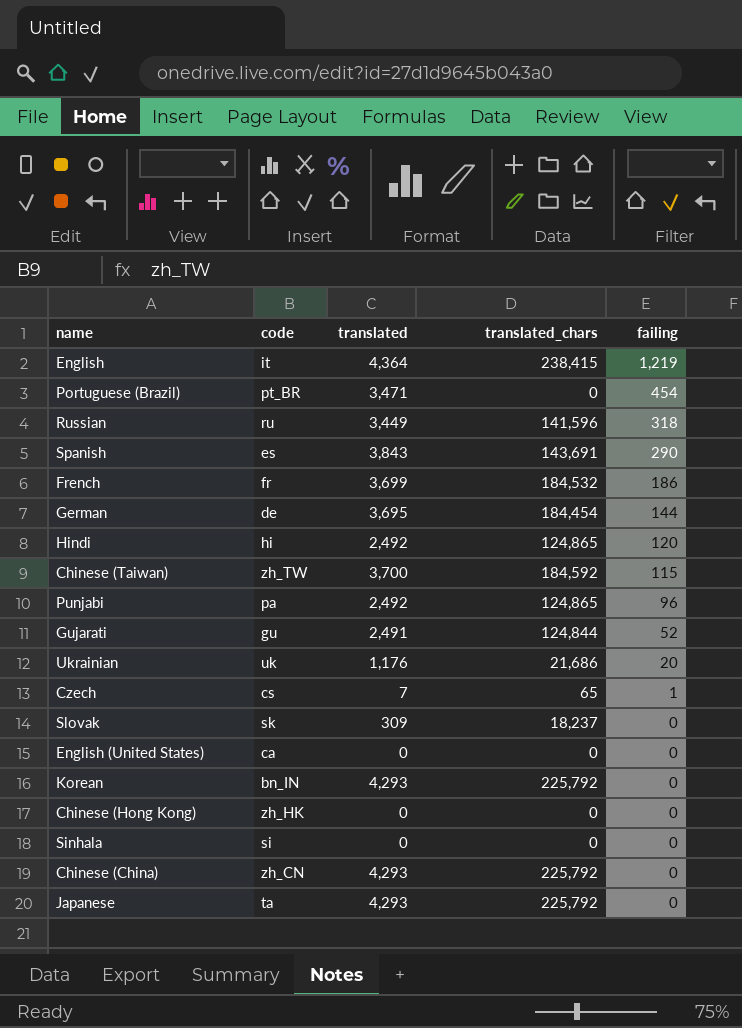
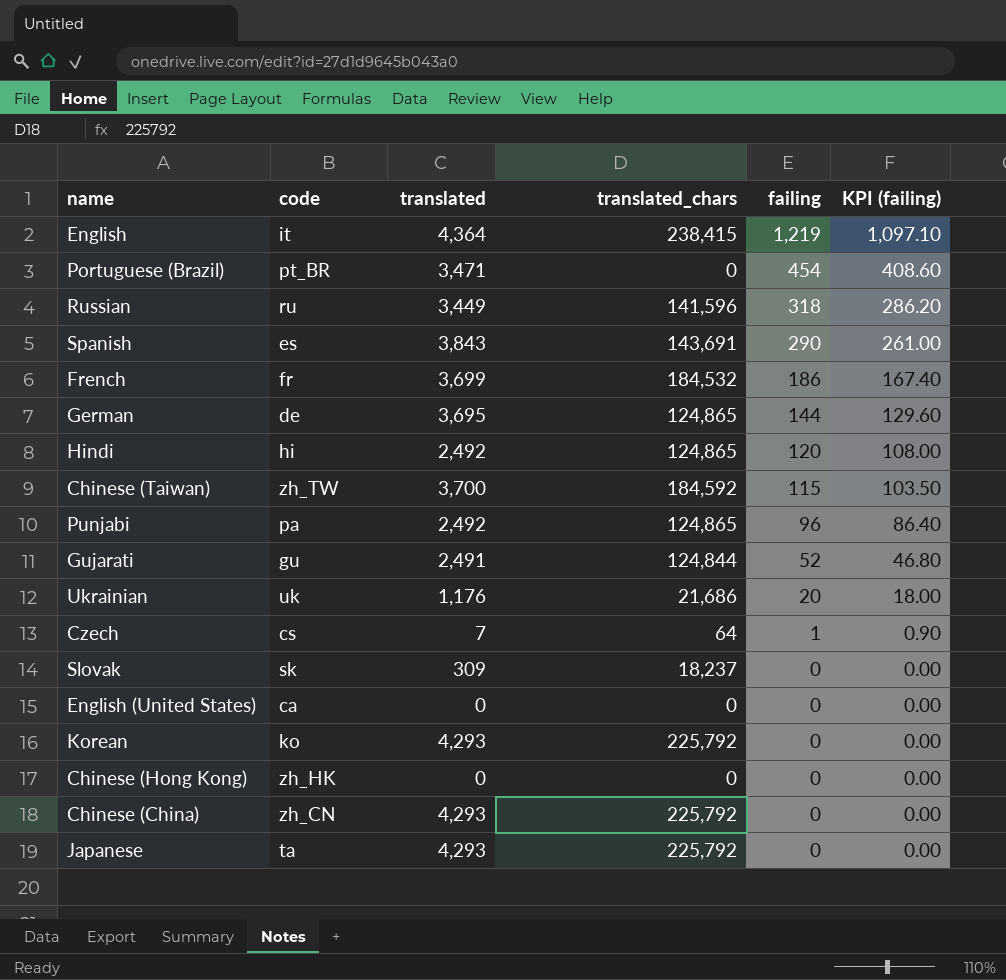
column KPI (failing) | formula: none -> [failing] * 0.9
row Sinhala: si | 0 | 0 | 0 -> none
German | translated_chars: 184,454 -> 124,865
Czech | translated_chars: 65 -> 64
Korean | code: bn_IN -> ko

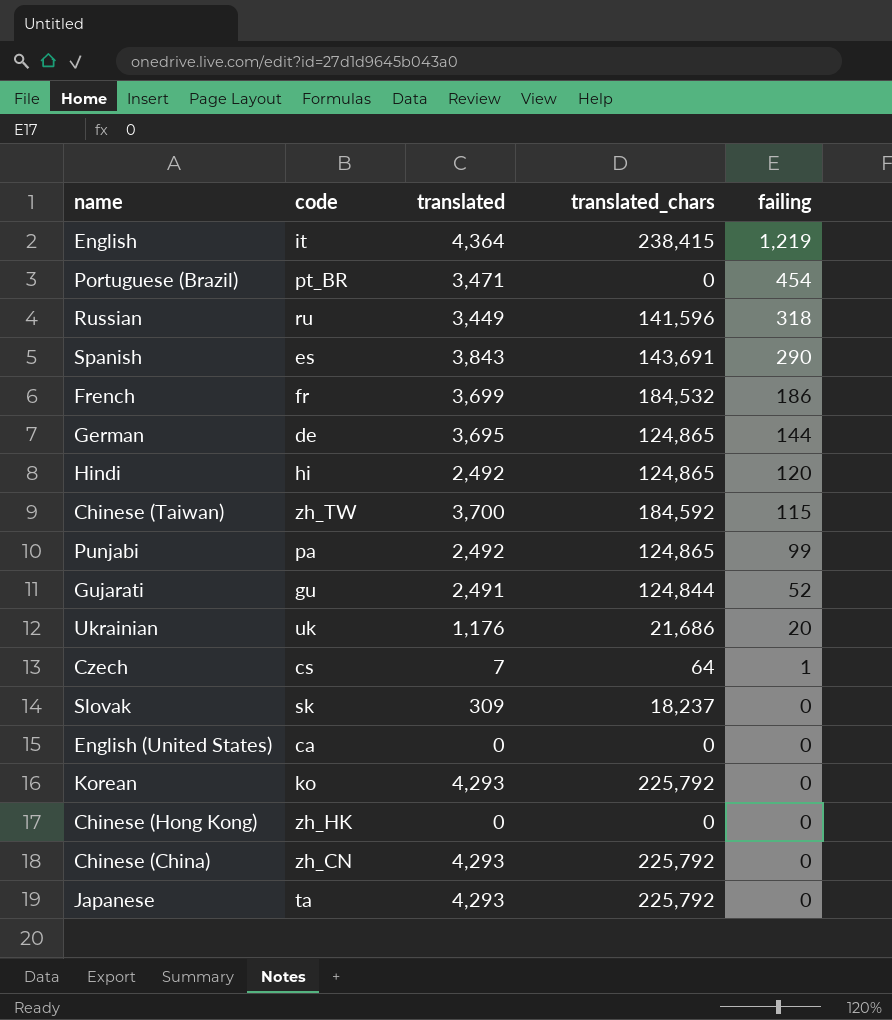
column KPI (failing) | formula: [failing] * 0.9 -> none
Punjabi | failing: 96 -> 99

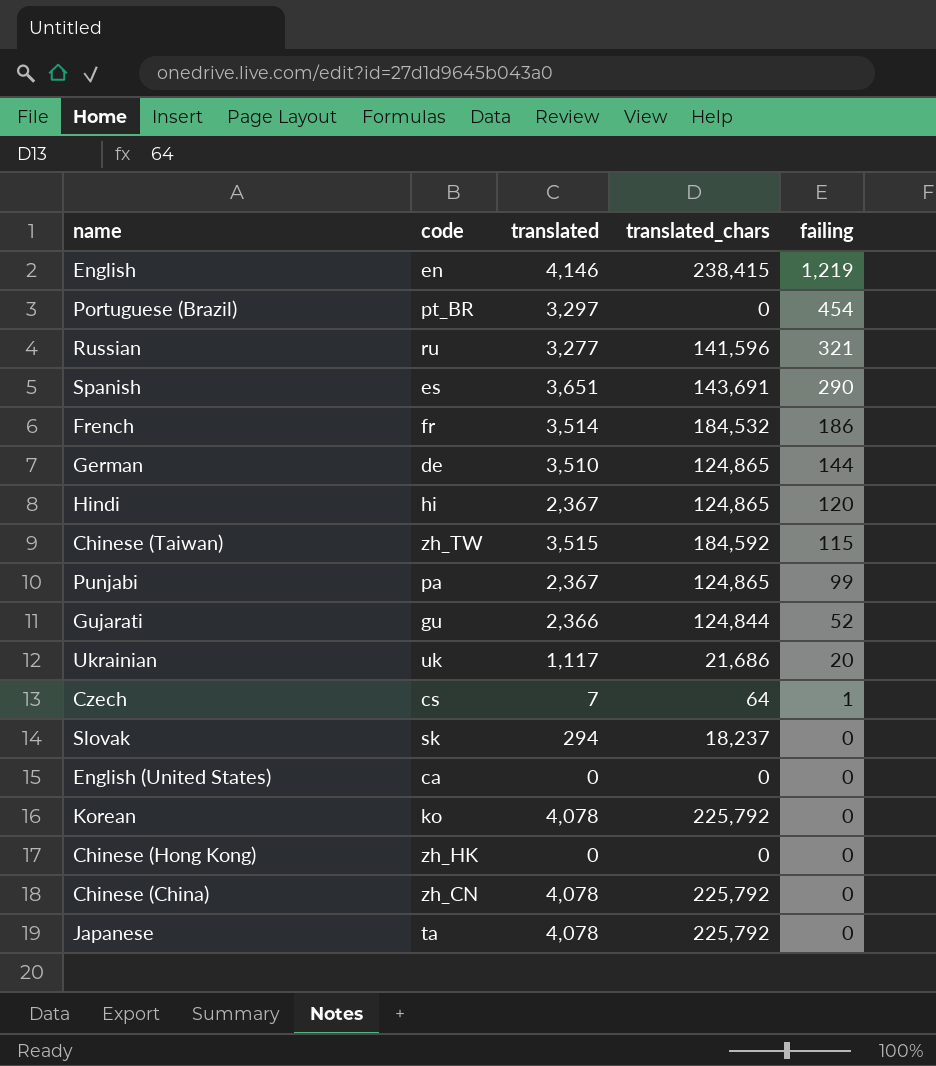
English | code: it -> en
English | translated: 4,364 -> 4,146
Portuguese (Brazil) | translated: 3,471 -> 3,297
Russian | translated: 3,449 -> 3,277
Russian | failing: 318 -> 321
Spanish | translated: 3,843 -> 3,651
French | translated: 3,699 -> 3,514
German | translated: 3,695 -> 3,510
Hindi | translated: 2,492 -> 2,367
Chinese (Taiwan) | translated: 3,700 -> 3,515
Punjabi | translated: 2,492 -> 2,367
Gujarati | translated: 2,491 -> 2,366
Ukrainian | translated: 1,176 -> 1,117
Slovak | translated: 309 -> 294
Korean | translated: 4,293 -> 4,078
Chinese (China) | translated: 4,293 -> 4,078
Japanese | translated: 4,293 -> 4,078

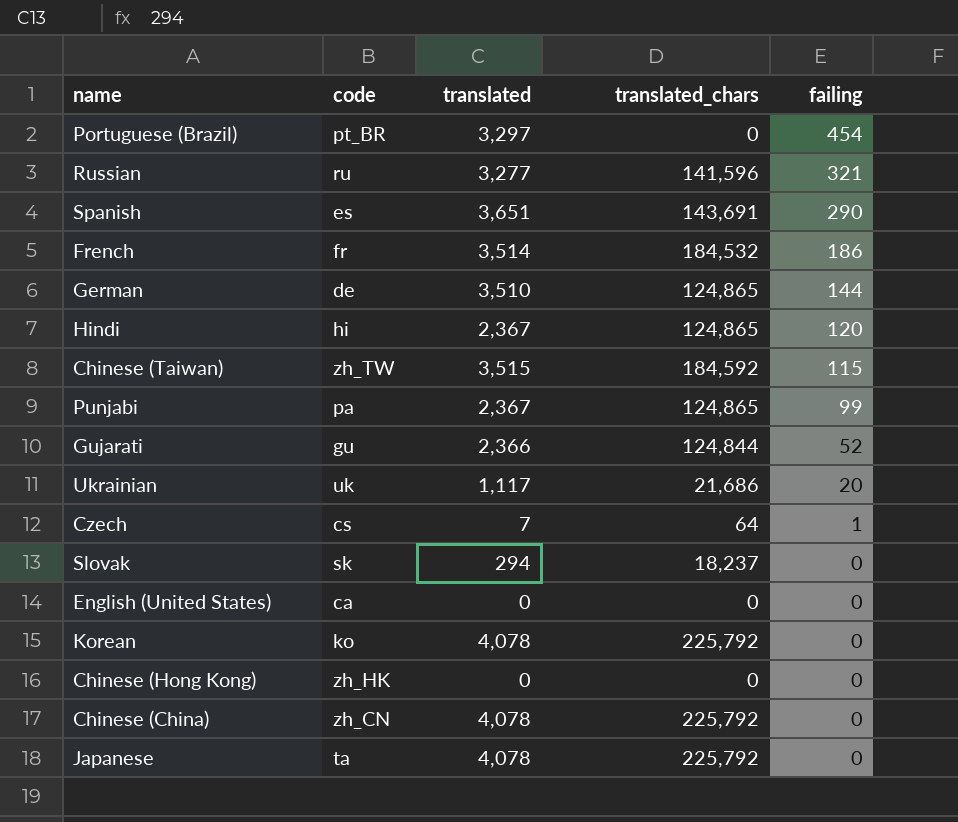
row English: en | 4,146 | 238,415 | 1,219 -> none

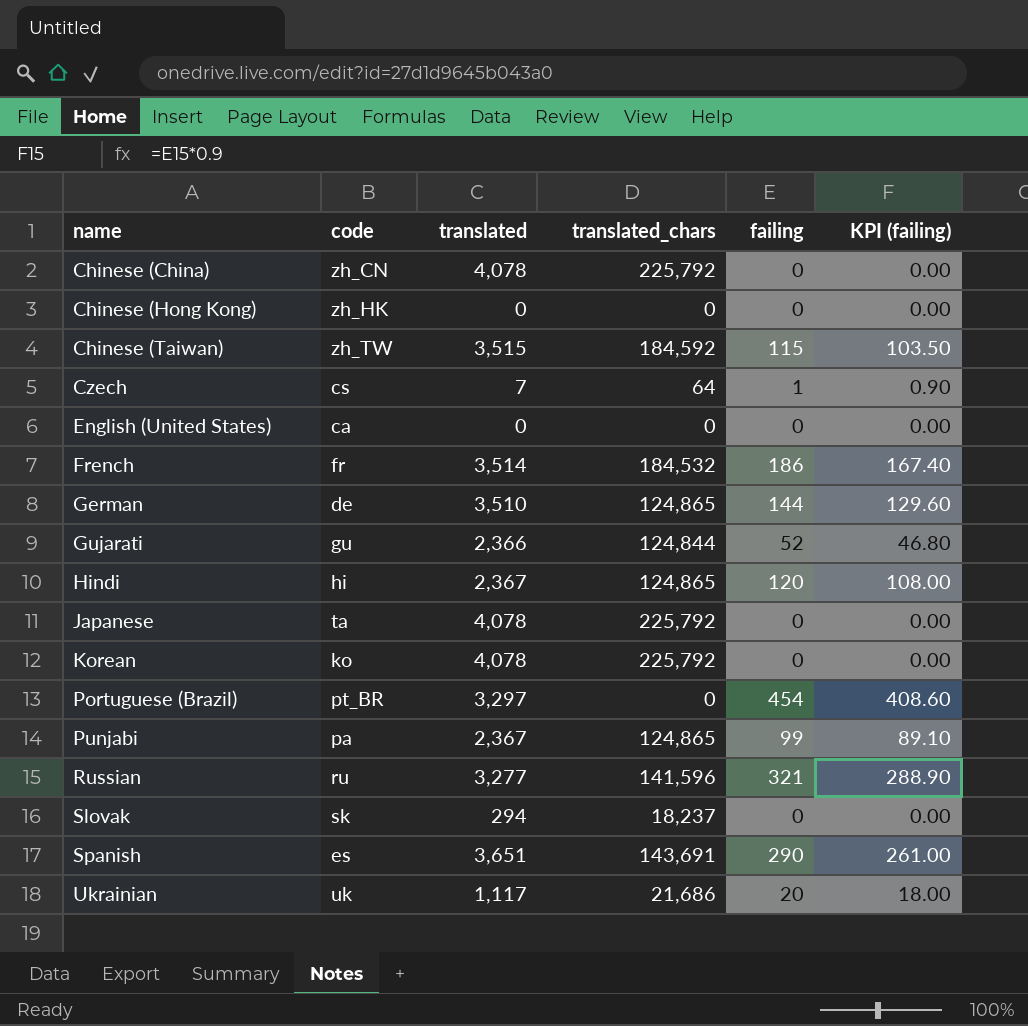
row order: failing descending -> name ascending
column KPI (failing) | formula: none -> [failing] * 0.9

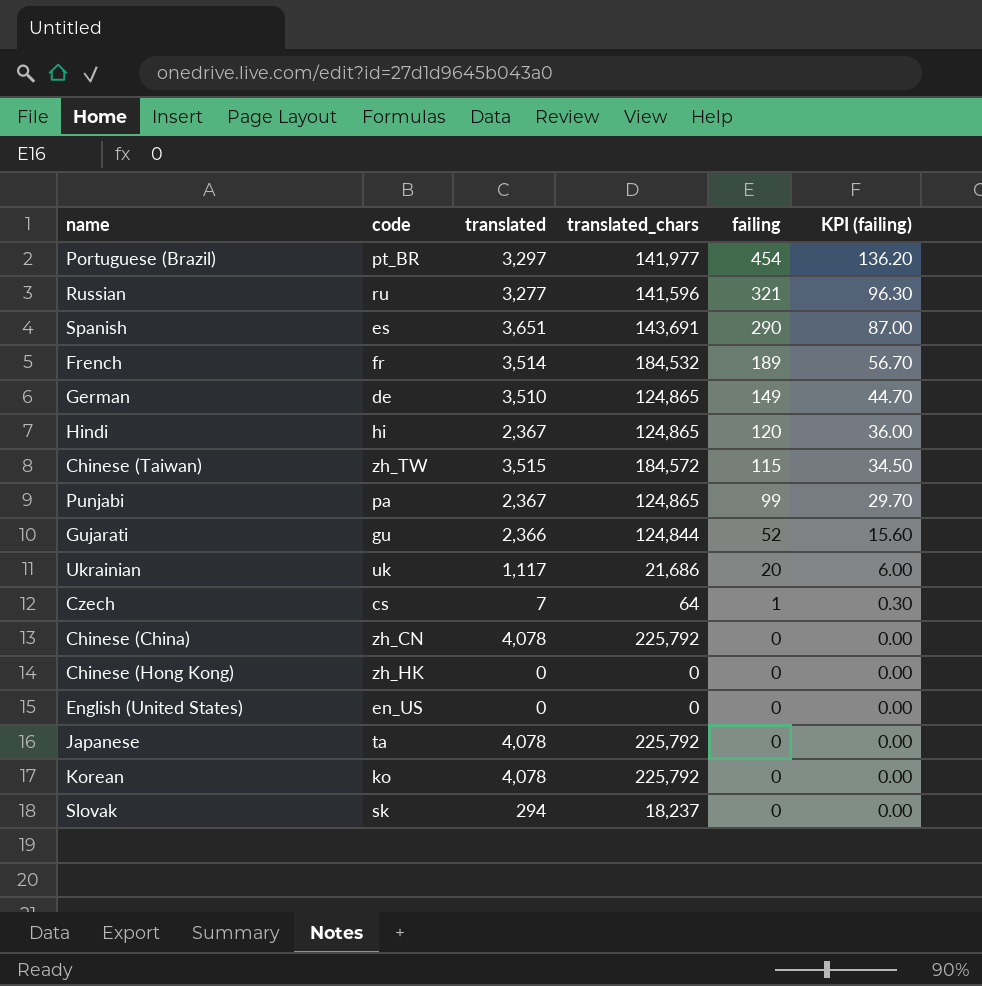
row order: name ascending -> failing descending
column KPI (failing) | formula: [failing] * 0.9 -> [failing] * 0.3
Portuguese (Brazil) | translated_chars: 0 -> 141,977
French | failing: 186 -> 189
German | failing: 144 -> 149
Chinese (Taiwan) | translated_chars: 184,592 -> 184,572
English (United States) | code: ca -> en_US

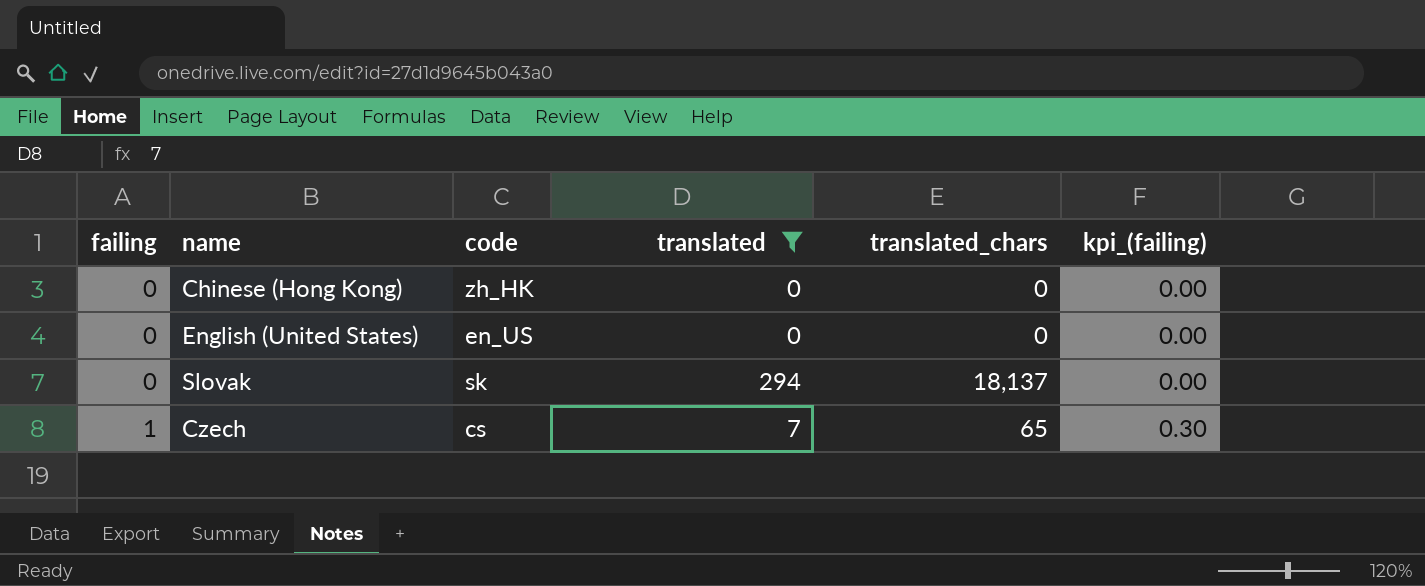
filter: none -> translated <= 294
row order: failing descending -> failing ascending
column failing | position: 5 -> 1
column name: KPI (failing) -> kpi_(failing)
Slovak | translated_chars: 18,237 -> 18,137
Czech | translated_chars: 64 -> 65

